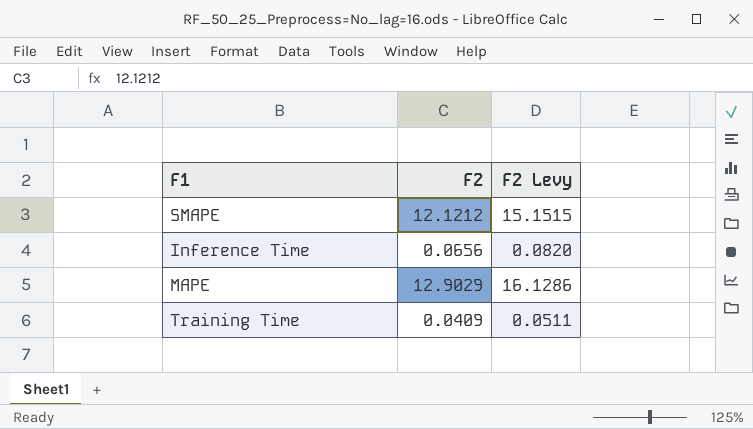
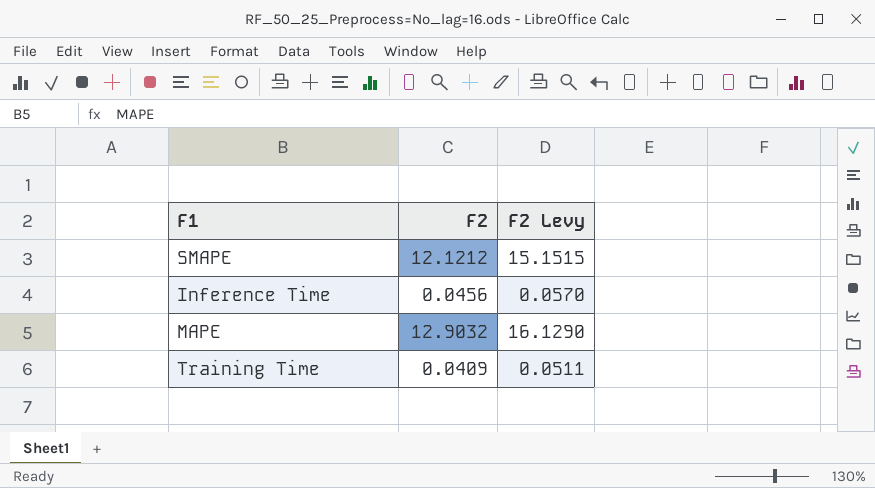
Inference Time | F2: 0.0656 -> 0.0456
Inference Time | F2 Levy: 0.0820 -> 0.0570
MAPE | F2: 12.9029 -> 12.9032
MAPE | F2 Levy: 16.1286 -> 16.1290

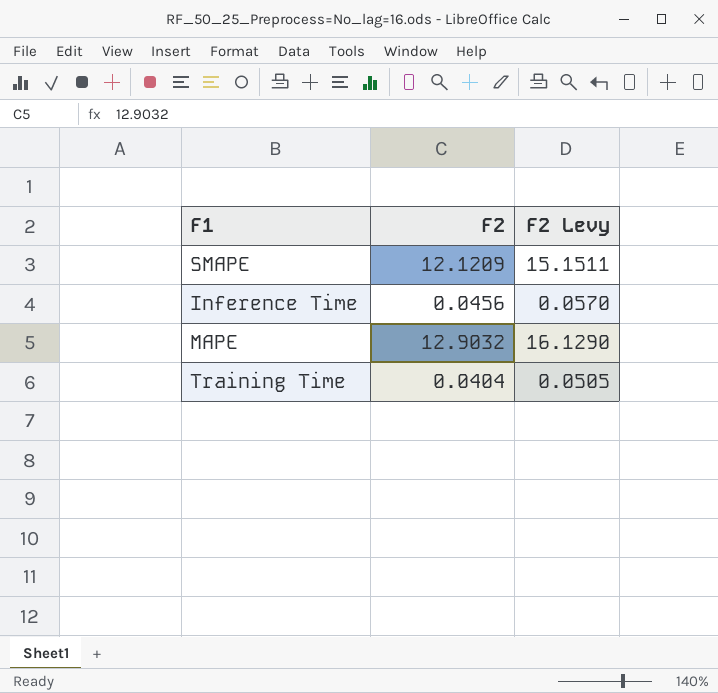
SMAPE | F2: 12.1212 -> 12.1209
SMAPE | F2 Levy: 15.1515 -> 15.1511
Training Time | F2: 0.0409 -> 0.0404
Training Time | F2 Levy: 0.0511 -> 0.0505

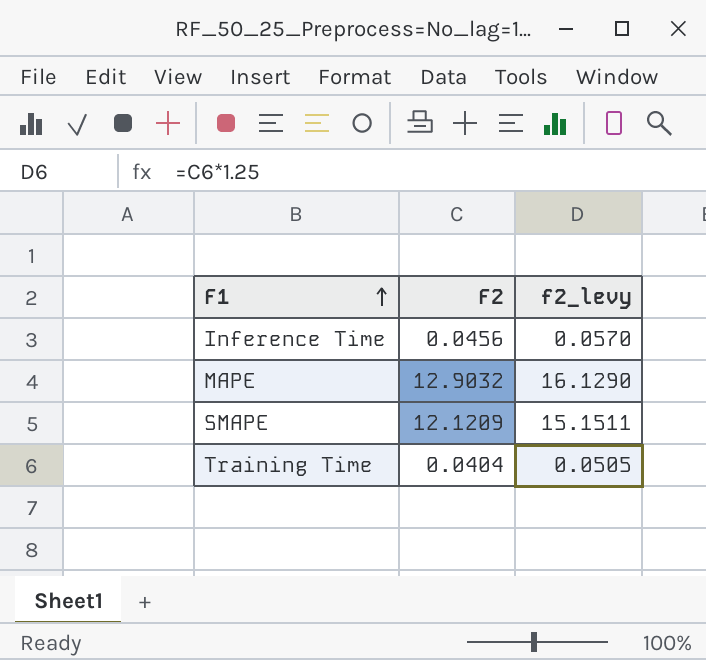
row order: none -> F1 ascending
column name: F2 Levy -> f2_levy

